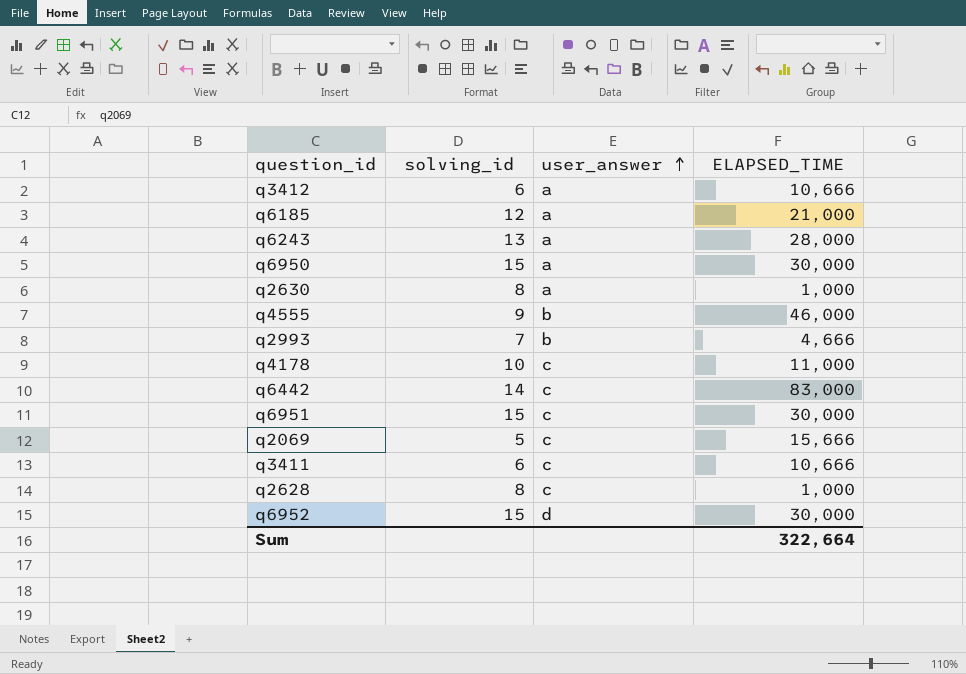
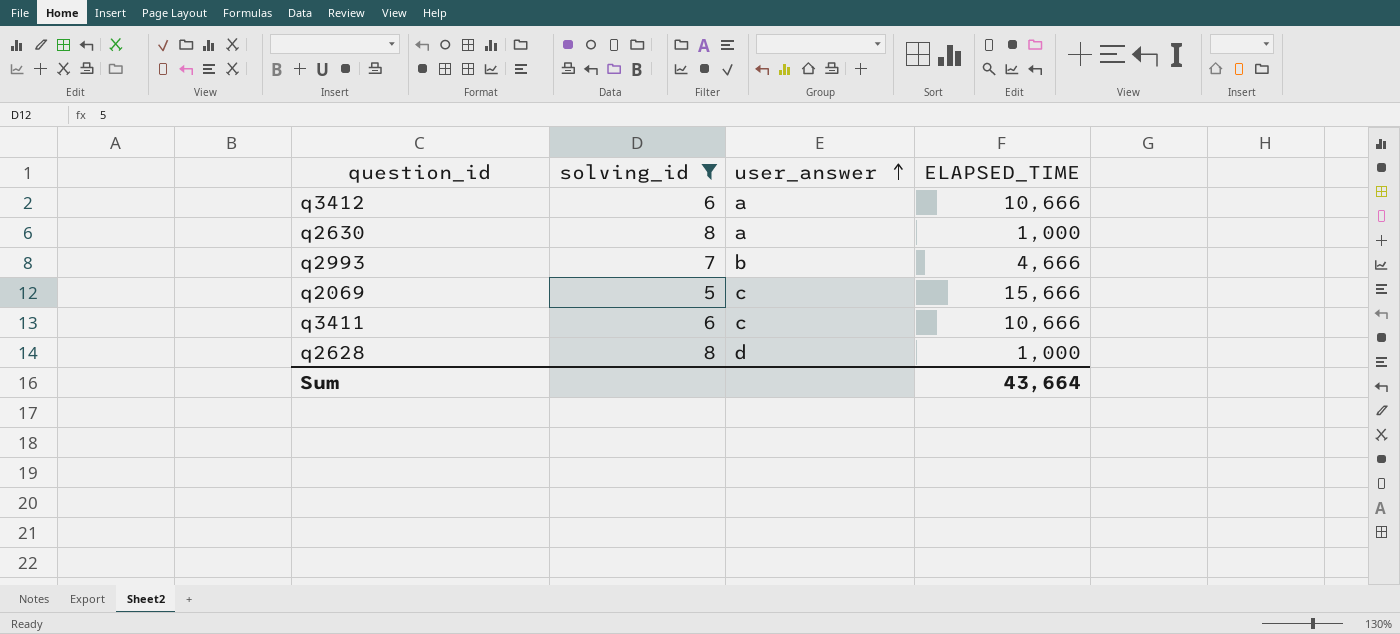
filter: none -> solving_id <= 8
q2628 | user_answer: c -> d
Sum | ELAPSED_TIME: 322,664 -> 43,664

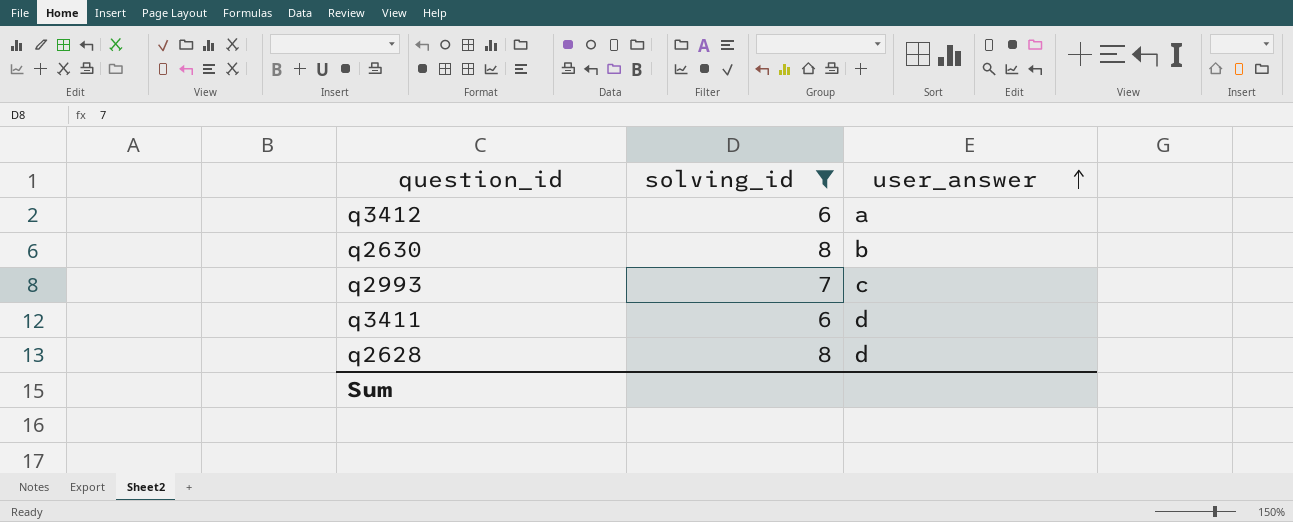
column ELAPSED_TIME | position: 4 -> none
row q2069: 5 | c | 15,666 -> none
q2630 | user_answer: a -> b
q2993 | user_answer: b -> c
q3411 | user_answer: c -> d

